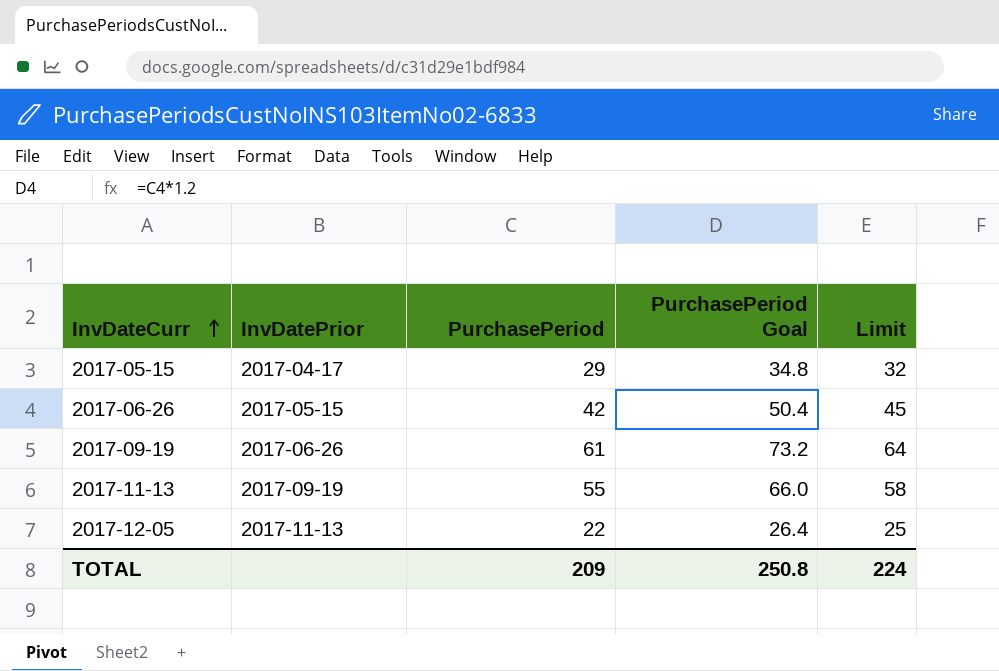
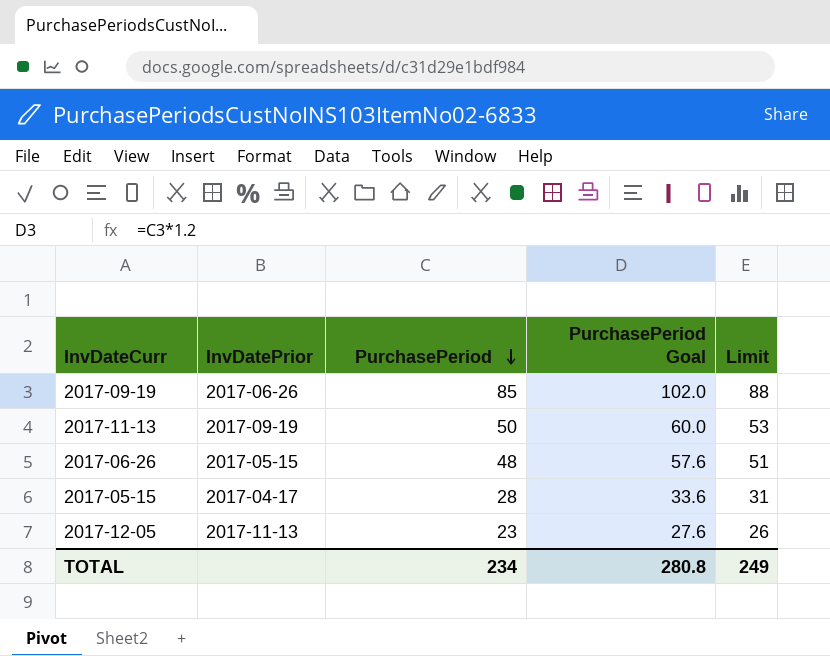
row order: InvDateCurr ascending -> PurchasePeriod descending
2017-09-19 | PurchasePeriod: 61 -> 85
2017-09-19 | PurchasePeriod Goal: 73.2 -> 102.0
2017-09-19 | Limit: 64 -> 88
2017-11-13 | PurchasePeriod: 55 -> 50
2017-11-13 | PurchasePeriod Goal: 66.0 -> 60.0
2017-11-13 | Limit: 58 -> 53
2017-06-26 | PurchasePeriod: 42 -> 48
2017-06-26 | PurchasePeriod Goal: 50.4 -> 57.6
2017-06-26 | Limit: 45 -> 51
2017-05-15 | PurchasePeriod: 29 -> 28
2017-05-15 | PurchasePeriod Goal: 34.8 -> 33.6
2017-05-15 | Limit: 32 -> 31
2017-12-05 | PurchasePeriod: 22 -> 23
2017-12-05 | PurchasePeriod Goal: 26.4 -> 27.6
2017-12-05 | Limit: 25 -> 26
TOTAL | PurchasePeriod: 209 -> 234
TOTAL | PurchasePeriod Goal: 250.8 -> 280.8
TOTAL | Limit: 224 -> 249

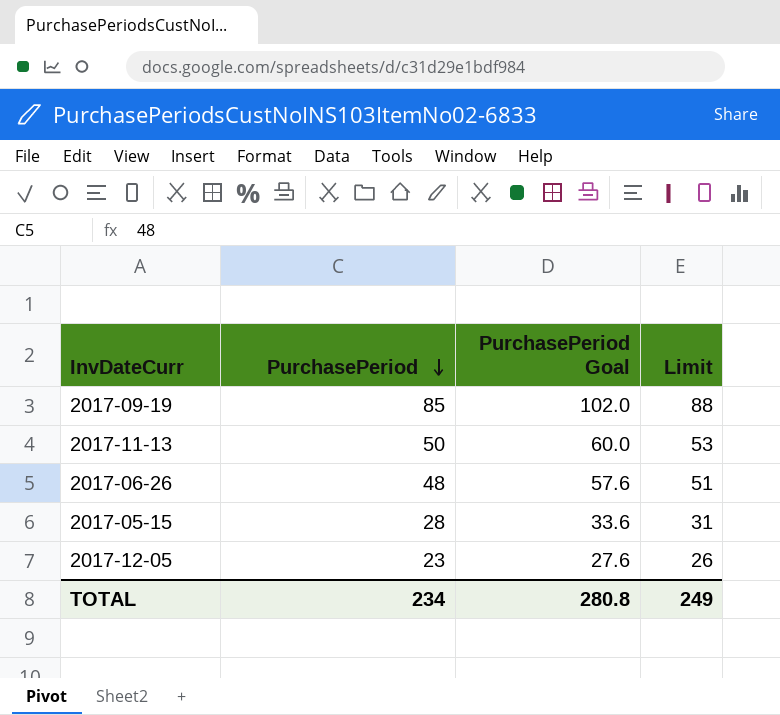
column InvDatePrior | position: 2 -> none

